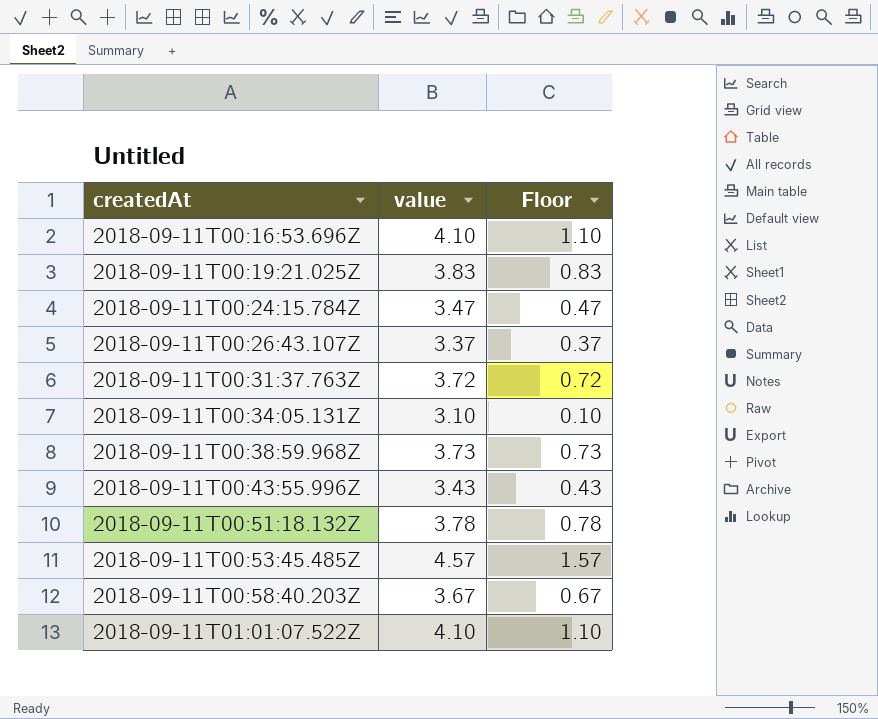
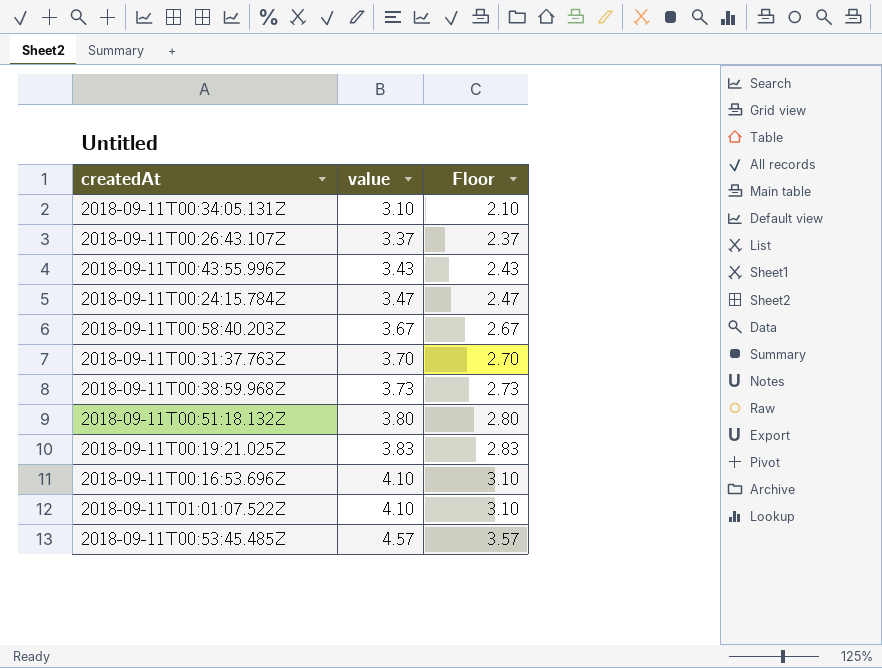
row order: createdAt ascending -> value ascending
column Floor | formula: [value] - 3 -> [value] - 1
2018-09-11T00:31:37.763Z | value: 3.72 -> 3.70
2018-09-11T00:51:18.132Z | value: 3.78 -> 3.80

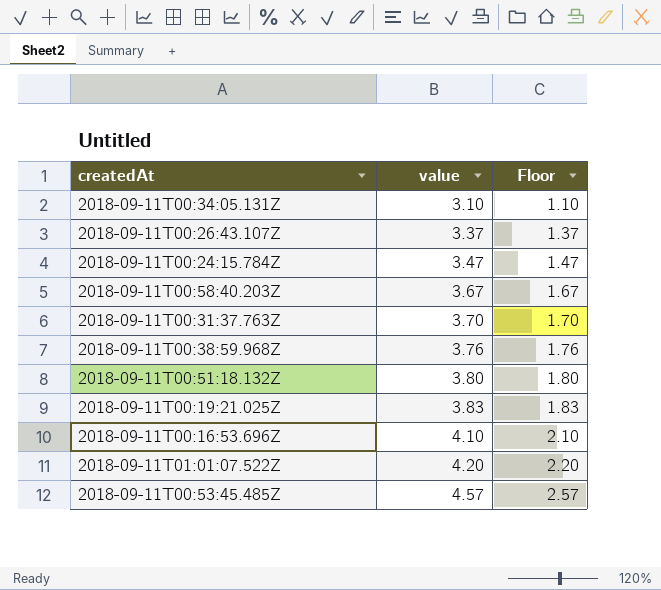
column Floor | formula: [value] - 1 -> [value] - 2
row 2018-09-11T00:43:55.996Z: 3.43 | 2.43 -> none
2018-09-11T00:38:59.968Z | value: 3.73 -> 3.76
2018-09-11T01:01:07.522Z | value: 4.10 -> 4.20

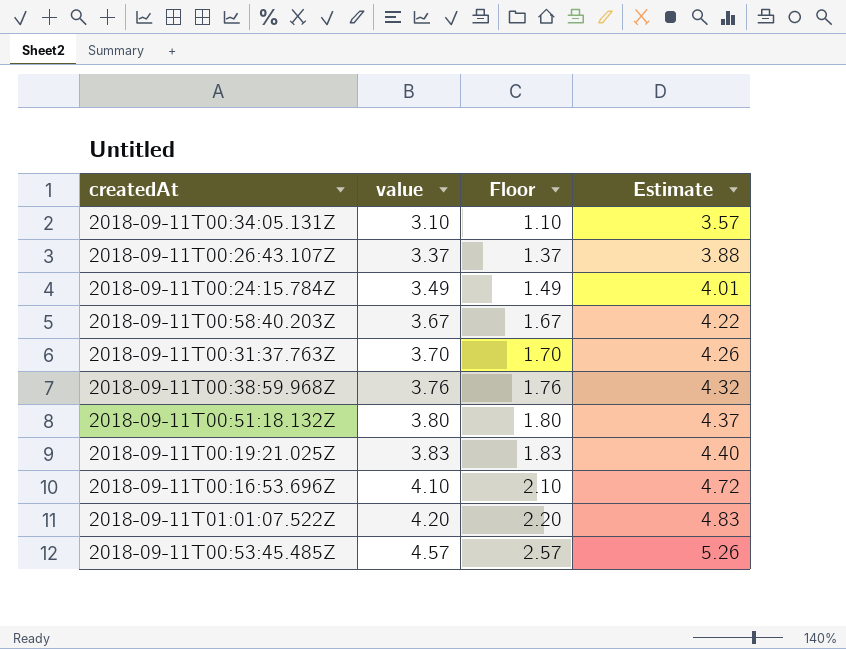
column Estimate | formula: none -> [value] * 1.15
2018-09-11T00:24:15.784Z | value: 3.47 -> 3.49
2018-09-11T00:24:15.784Z | Floor: 1.47 -> 1.49

